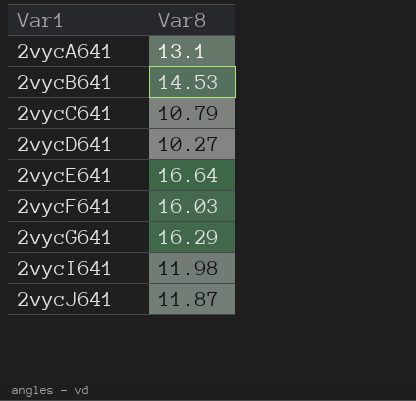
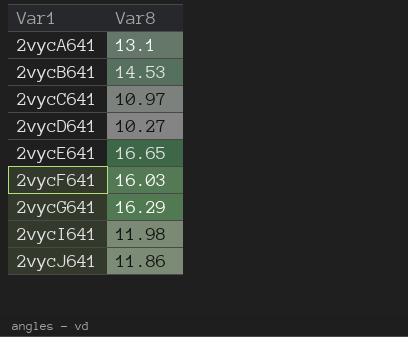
2vycC641 | Var8: 10.79 -> 10.97
2vycE641 | Var8: 16.64 -> 16.65
2vycJ641 | Var8: 11.87 -> 11.86

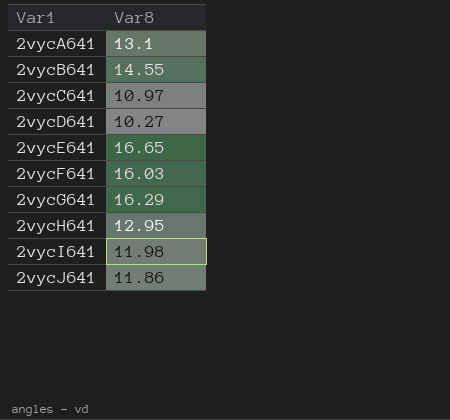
2vycB641 | Var8: 14.53 -> 14.55
row 2vycH641: none -> 12.95

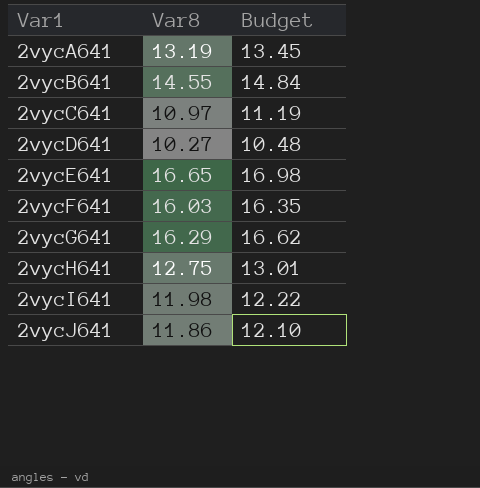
column Budget | formula: none -> [Var8] * 1.02
2vycA641 | Var8: 13.1 -> 13.19
2vycH641 | Var8: 12.95 -> 12.75

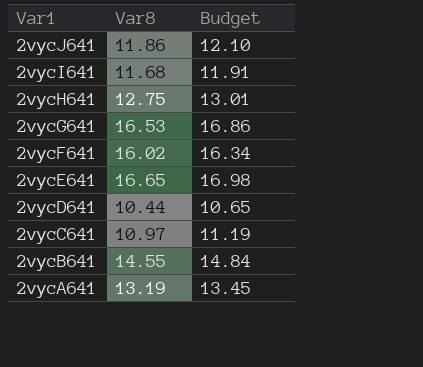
row order: Var1 ascending -> Var1 descending
2vycI641 | Var8: 11.98 -> 11.68
2vycI641 | Budget: 12.22 -> 11.91
2vycG641 | Var8: 16.29 -> 16.53
2vycG641 | Budget: 16.62 -> 16.86
2vycF641 | Var8: 16.03 -> 16.02
2vycF641 | Budget: 16.35 -> 16.34
2vycD641 | Var8: 10.27 -> 10.44
2vycD641 | Budget: 10.48 -> 10.65

